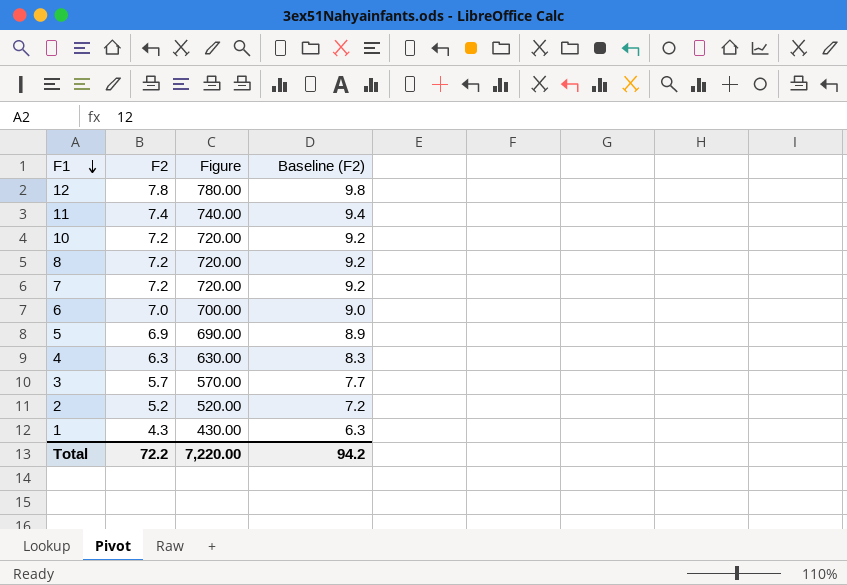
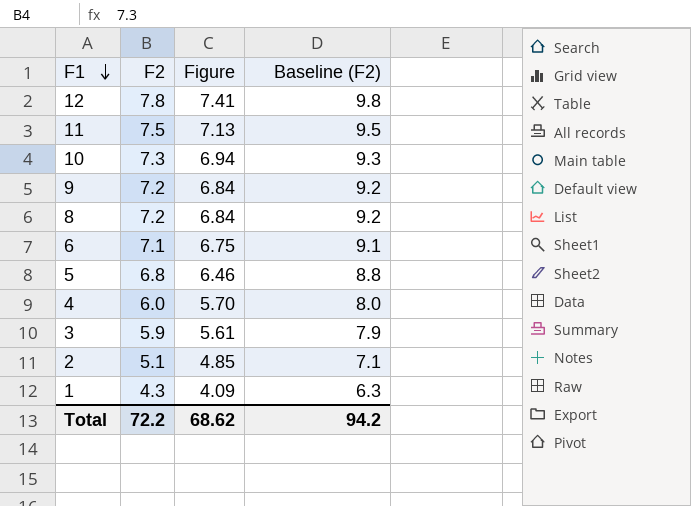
column Figure | formula: [F2] * 100 -> [F2] * 0.95
row 7: 7.2 | 720.00 | 9.2 -> none
11 | F2: 7.4 -> 7.5
11 | Baseline (F2): 9.4 -> 9.5
10 | F2: 7.2 -> 7.3
10 | Baseline (F2): 9.2 -> 9.3
row 9: none -> 7.2 | 6.84 | 9.2
6 | F2: 7.0 -> 7.1
6 | Baseline (F2): 9.0 -> 9.1
5 | F2: 6.9 -> 6.8
5 | Baseline (F2): 8.9 -> 8.8
4 | F2: 6.3 -> 6.0
4 | Baseline (F2): 8.3 -> 8.0
3 | F2: 5.7 -> 5.9
3 | Baseline (F2): 7.7 -> 7.9
2 | F2: 5.2 -> 5.1
2 | Baseline (F2): 7.2 -> 7.1
Total | Figure: 7,220.00 -> 68.62

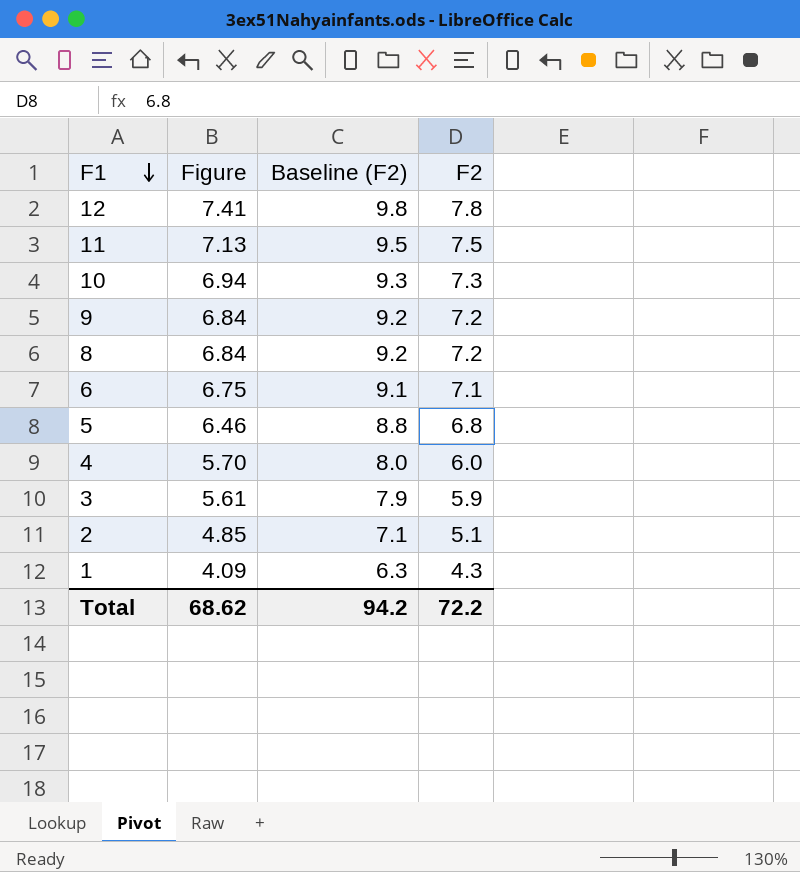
column F2 | position: 2 -> 4

